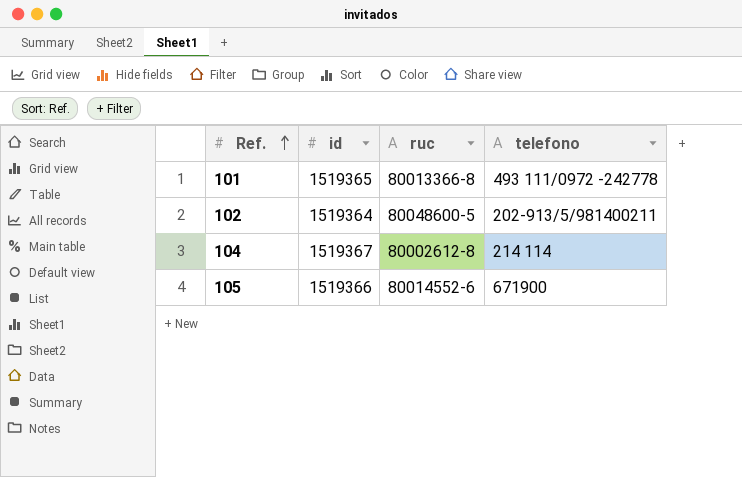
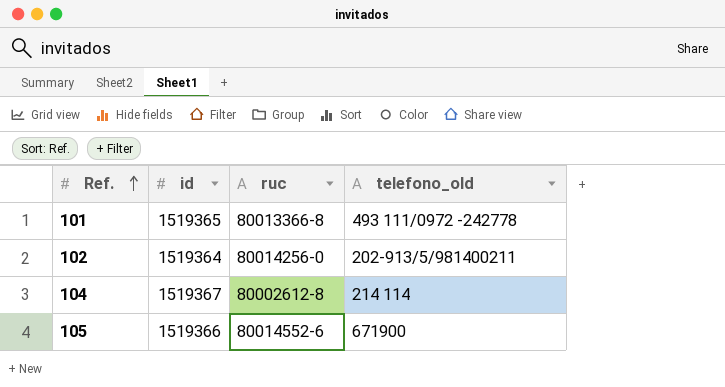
column name: telefono -> telefono_old
102 | ruc: 80048600-5 -> 80014256-0

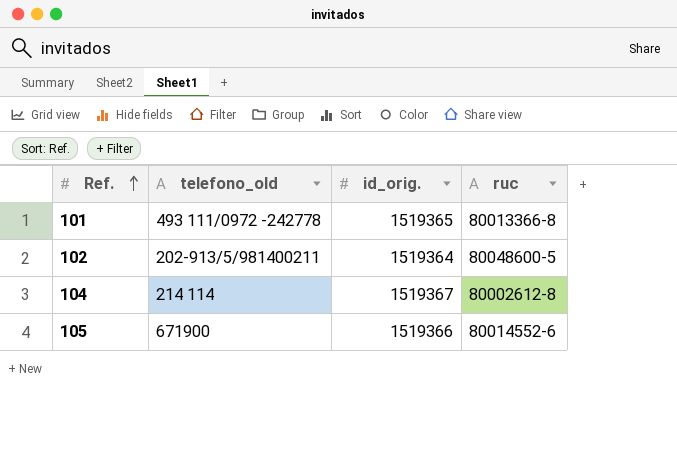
column telefono_old | position: 4 -> 2
column name: id -> id_orig.
102 | ruc: 80014256-0 -> 80048600-5

